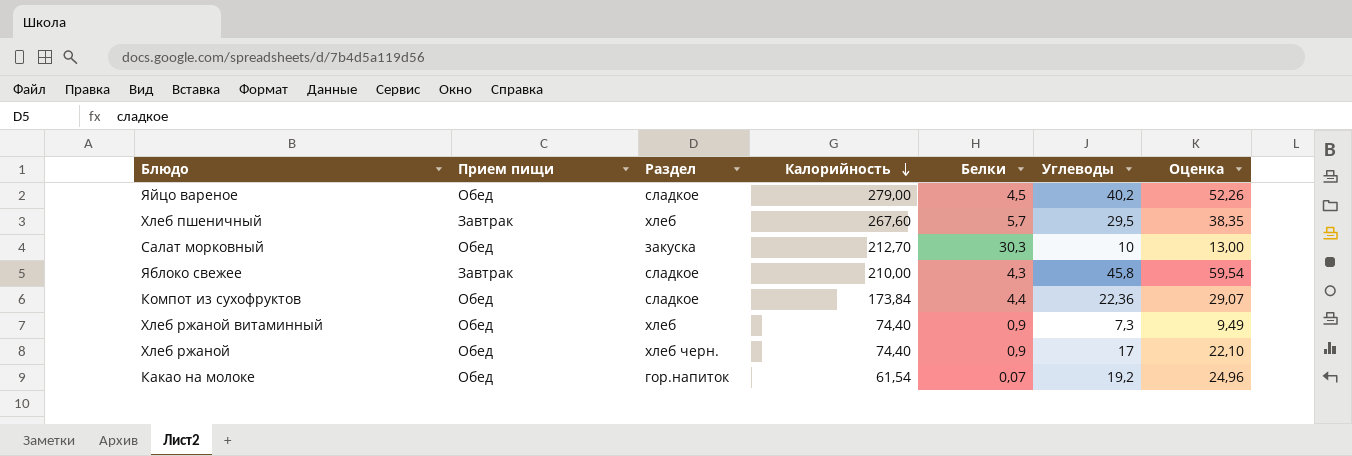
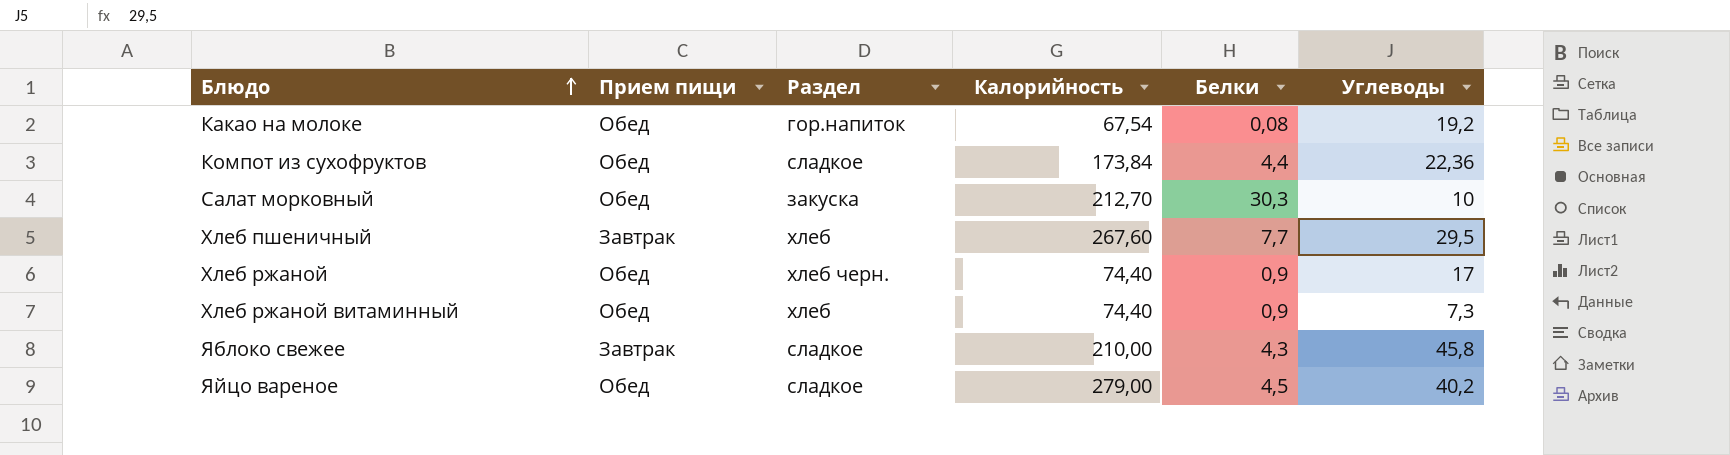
row order: Калорийность descending -> Блюдо ascending
column Оценка | formula: [Углеводы] * 1,3 -> none
Какао на молоке | Калорийность: 61,54 -> 67,54
Какао на молоке | Белки: 0,07 -> 0,08
Хлеб пшеничный | Белки: 5,7 -> 7,7

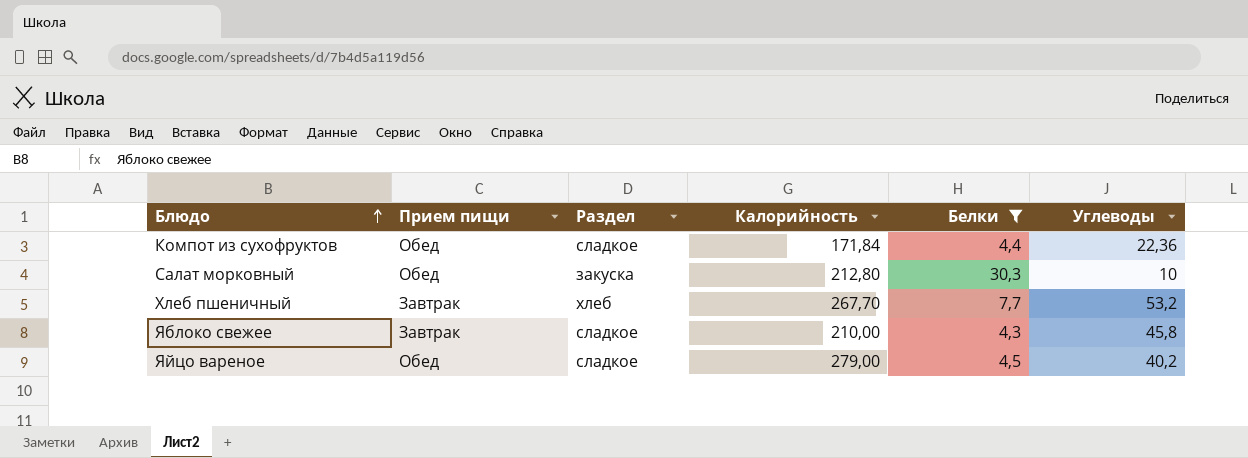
filter: none -> Белки >= 4,3
Компот из сухофруктов | Калорийность: 173,84 -> 171,84
Салат морковный | Калорийность: 212,70 -> 212,80
Хлеб пшеничный | Калорийность: 267,60 -> 267,70
Хлеб пшеничный | Углеводы: 29,5 -> 53,2

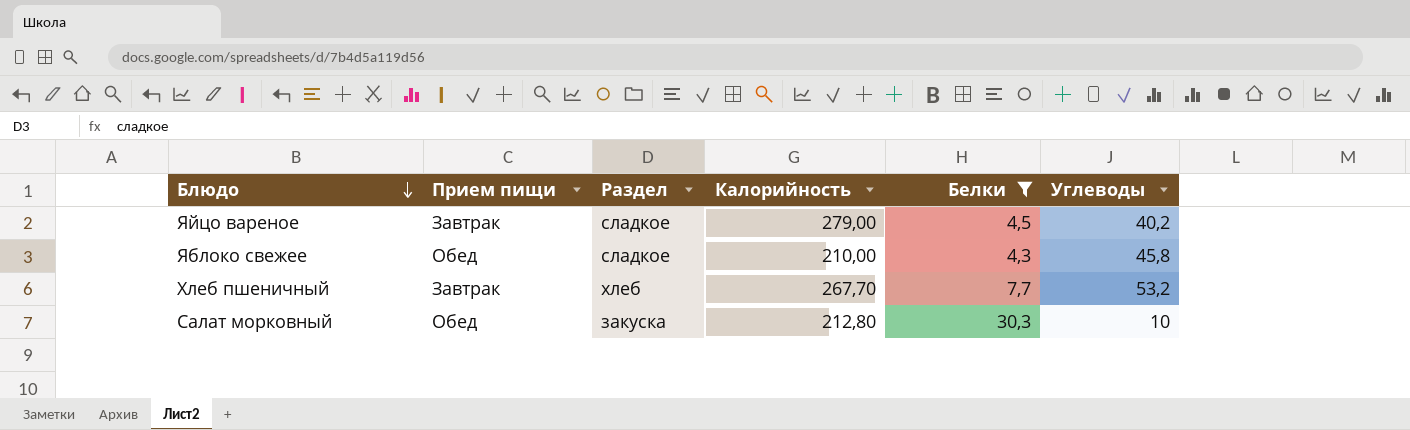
row order: Блюдо ascending -> Блюдо descending
row Компот из сухофруктов: Обед | сладкое | 171,84 | 4,4 | 22,36 -> none
Яйцо вареное | Прием пищи: Обед -> Завтрак
Яблоко свежее | Прием пищи: Завтрак -> Обед

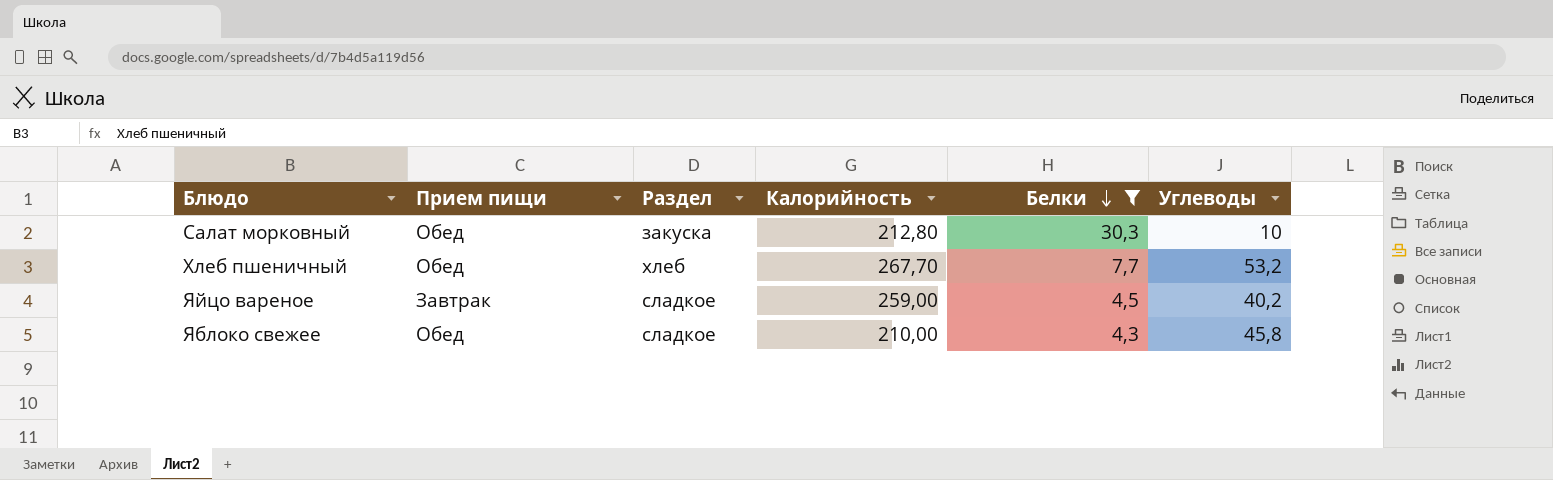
row order: Блюдо descending -> Белки descending
Хлеб пшеничный | Прием пищи: Завтрак -> Обед
Яйцо вареное | Калорийность: 279,00 -> 259,00

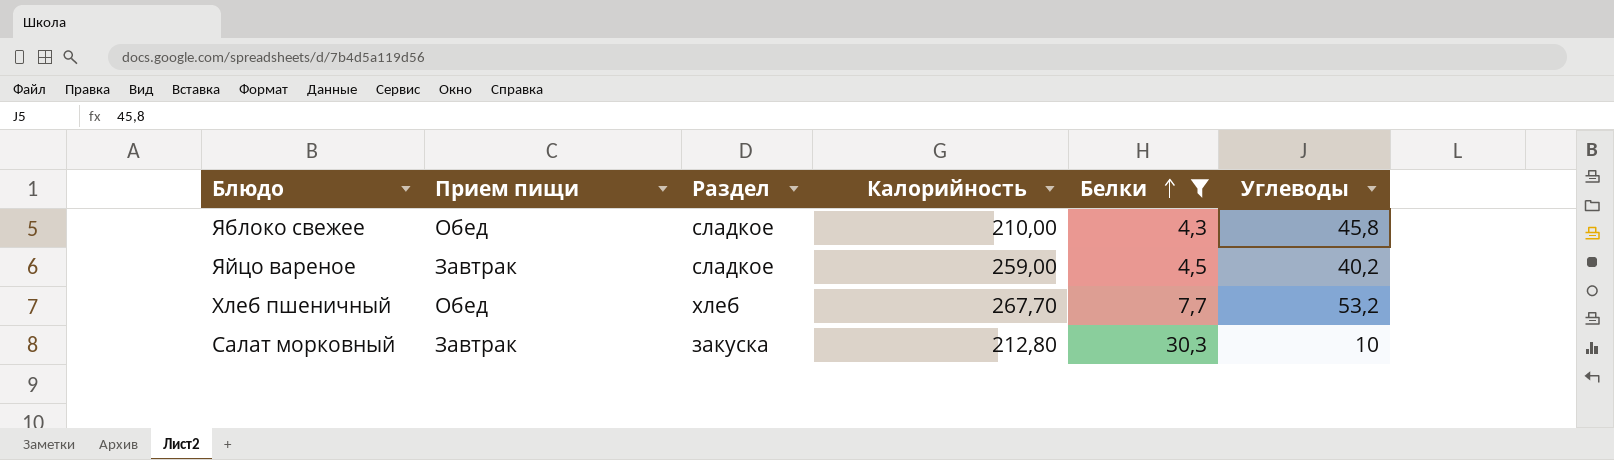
row order: Белки descending -> Белки ascending
Салат морковный | Прием пищи: Обед -> Завтрак

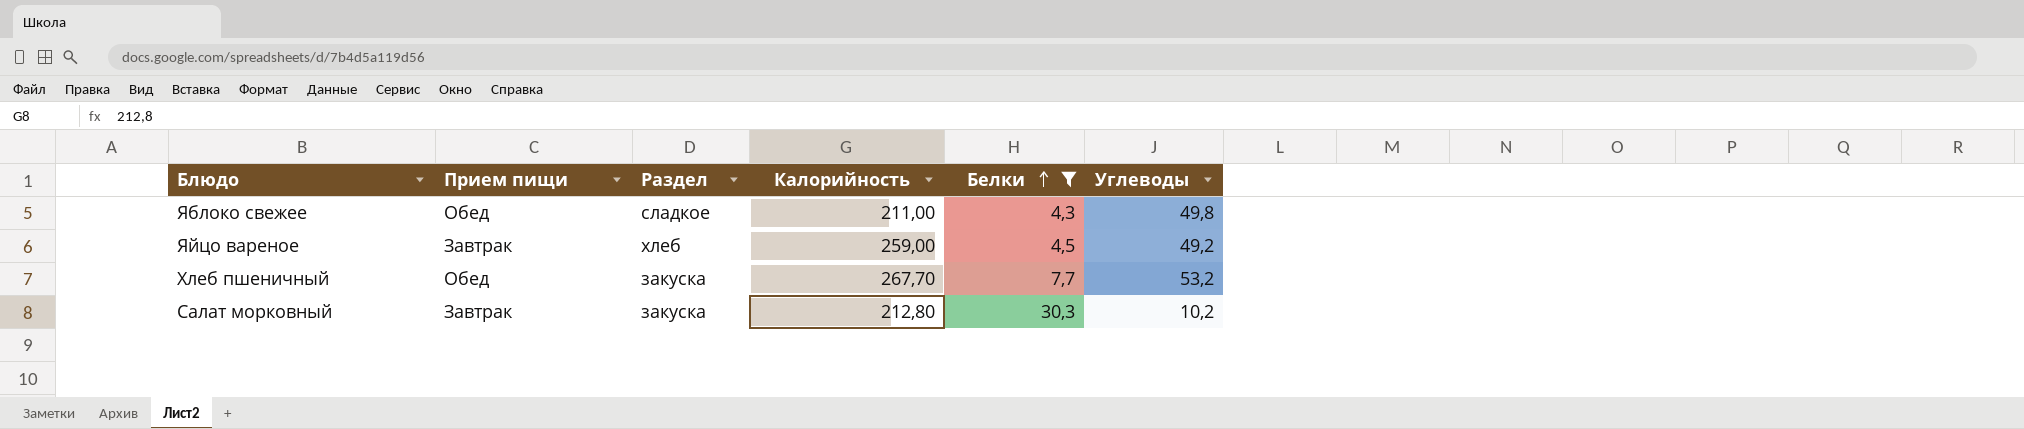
Яблоко свежее | Калорийность: 210,00 -> 211,00
Яблоко свежее | Углеводы: 45,8 -> 49,8
Яйцо вареное | Раздел: сладкое -> хлеб
Яйцо вареное | Углеводы: 40,2 -> 49,2
Хлеб пшеничный | Раздел: хлеб -> закуска
Салат морковный | Углеводы: 10 -> 10,2

